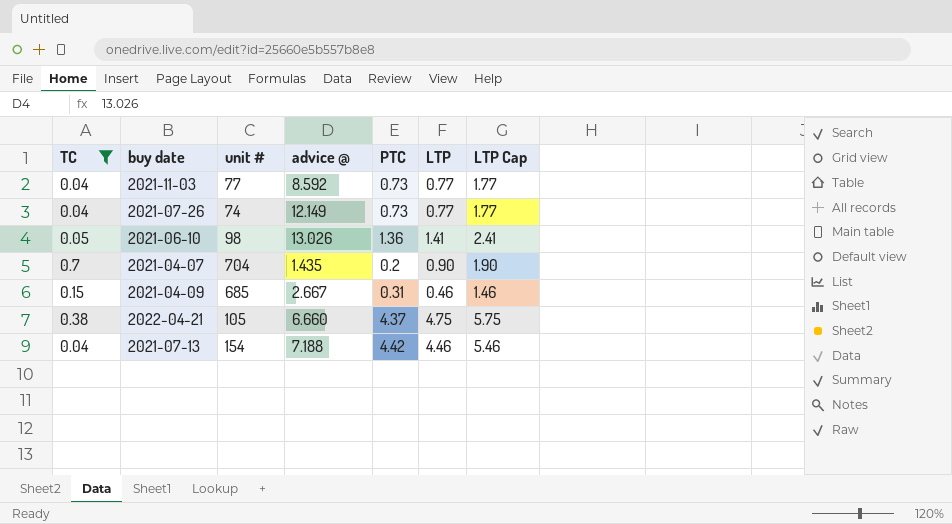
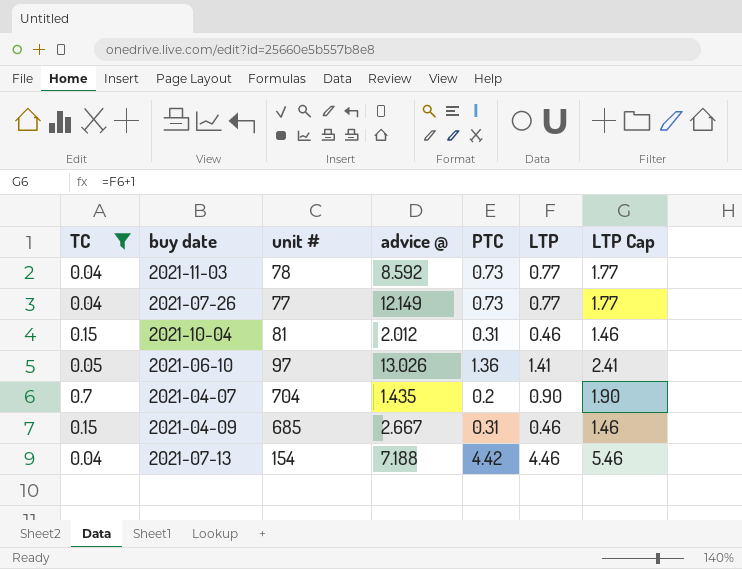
row 2022-04-21: 0.38 | 105 | 6.660 | 4.37 | 4.75 | 5.75 -> none
2021-11-03 | unit #: 77 -> 78
2021-07-26 | unit #: 74 -> 77
row 2021-10-04: none -> 0.15 | 81 | 2.012 | 0.31 | 0.46 | 1.46
2021-06-10 | unit #: 98 -> 97

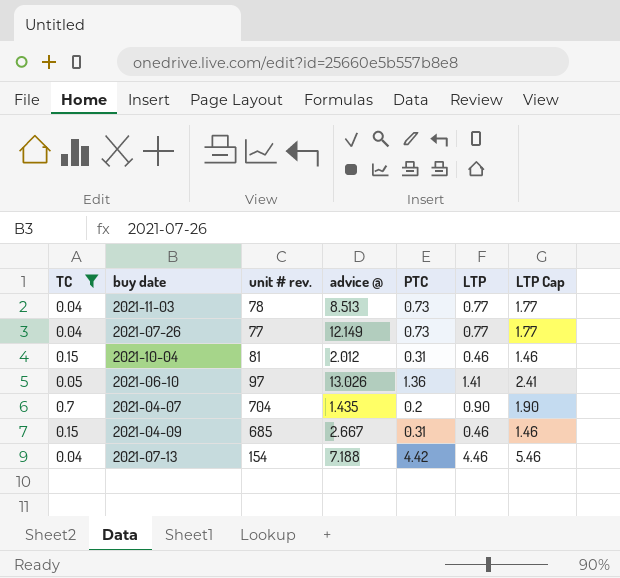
column name: unit # -> unit # rev.
2021-11-03 | advice @: 8.592 -> 8.513

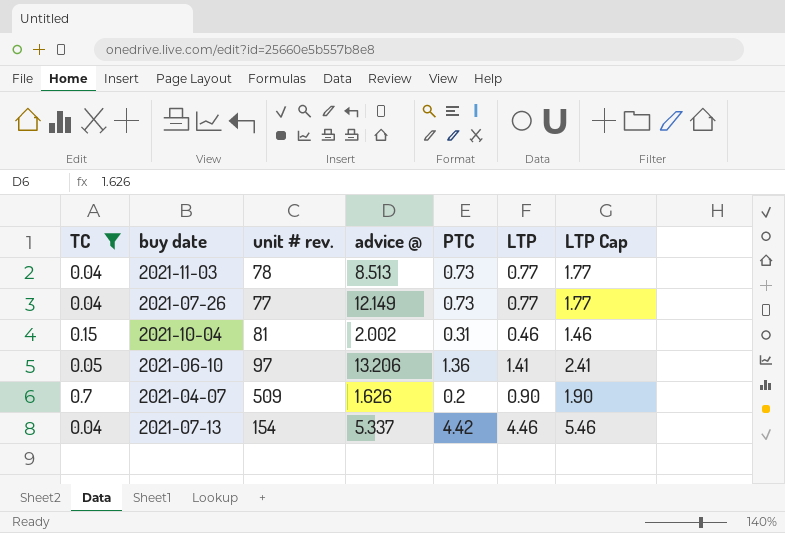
row 2021-04-09: 0.15 | 685 | 2.667 | 0.31 | 0.46 | 1.46 -> none
2021-10-04 | advice @: 2.012 -> 2.002
2021-06-10 | advice @: 13.026 -> 13.206
2021-04-07 | unit # rev.: 704 -> 509
2021-04-07 | advice @: 1.435 -> 1.626
2021-07-13 | advice @: 7.188 -> 5.337

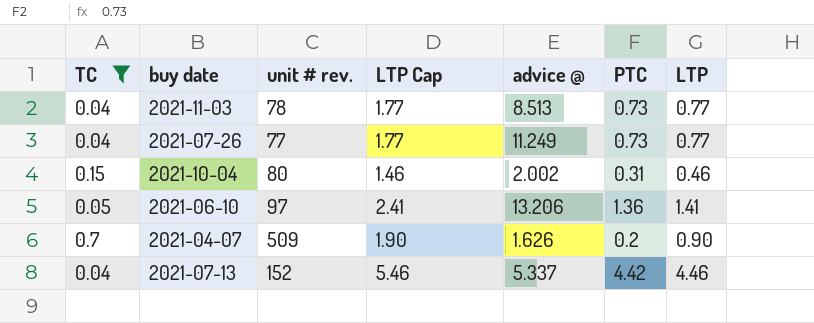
column LTP Cap | position: 7 -> 4
2021-07-26 | advice @: 12.149 -> 11.249
2021-10-04 | unit # rev.: 81 -> 80
2021-07-13 | unit # rev.: 154 -> 152

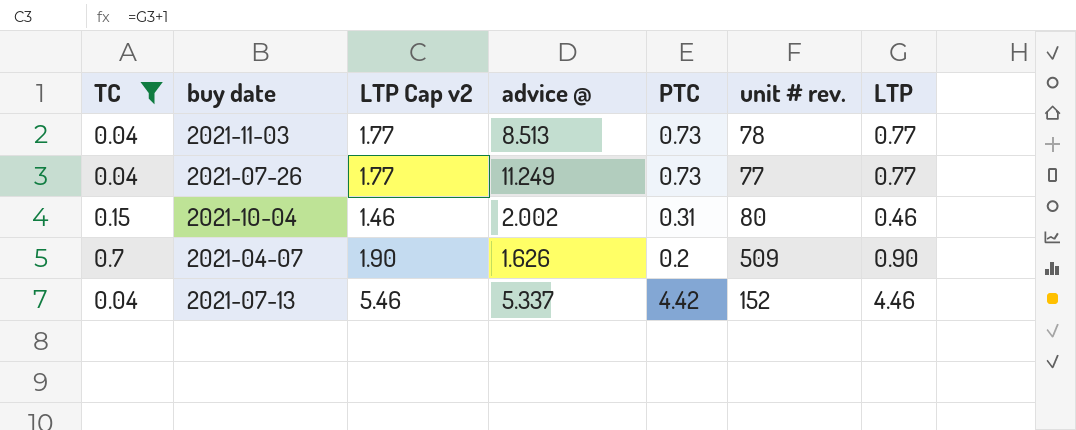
column name: LTP Cap -> LTP Cap v2
column unit # rev. | position: 3 -> 6
row 2021-06-10: 0.05 | 97 | 2.41 | 13.206 | 1.36 | 1.41 -> none

